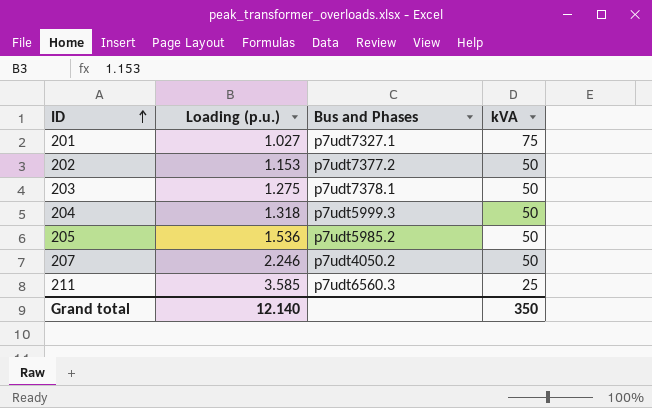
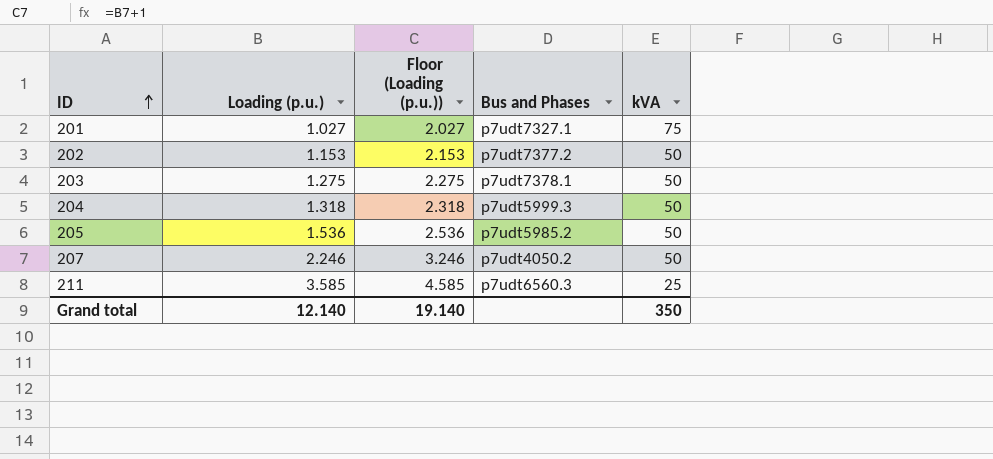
column Floor (Loading (p.u.)) | formula: none -> [Loading (p.u.)] + 1

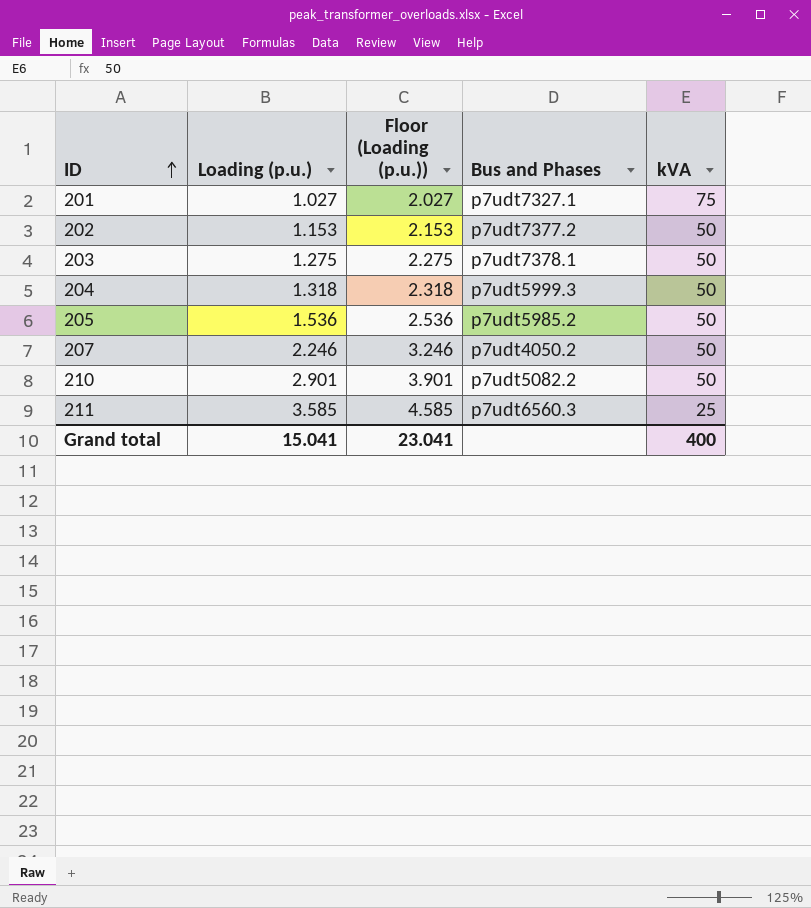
row 210: none -> 2.901 | 3.901 | p7udt5082.2 | 50
Grand total | Loading (p.u.): 12.140 -> 15.041
Grand total | Floor (Loading (p.u.)): 19.140 -> 23.041
Grand total | kVA: 350 -> 400

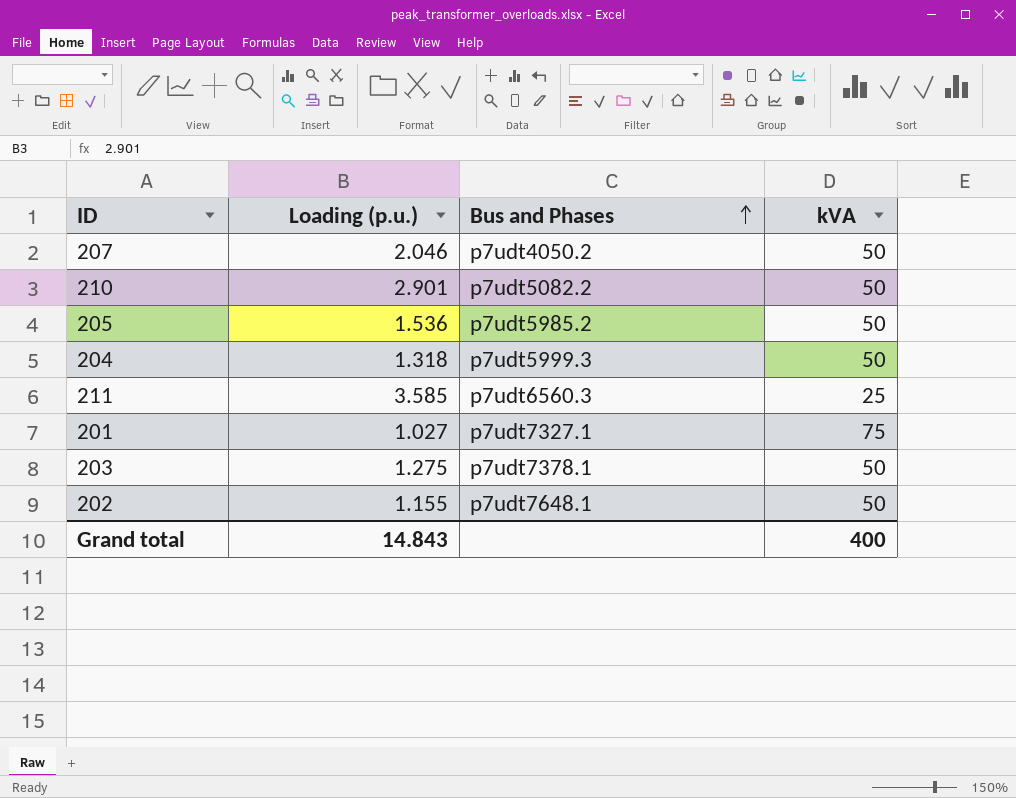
row order: ID ascending -> Bus and Phases ascending
column Floor (Loading (p.u.)) | formula: [Loading (p.u.)] + 1 -> none
207 | Loading (p.u.): 2.246 -> 2.046
202 | Loading (p.u.): 1.153 -> 1.155
202 | Bus and Phases: p7udt7377.2 -> p7udt7648.1
Grand total | Loading (p.u.): 15.041 -> 14.843

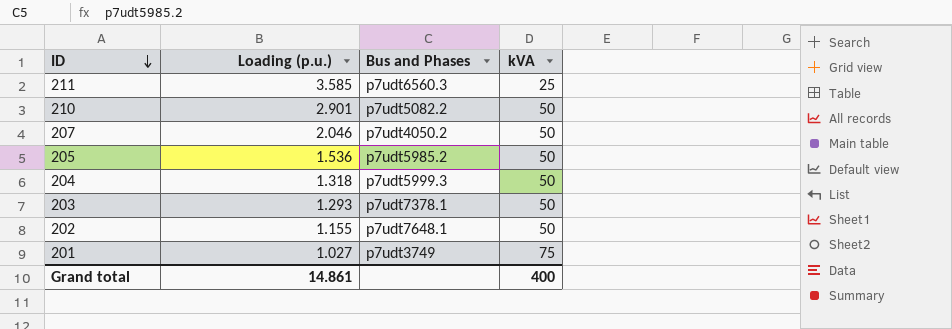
row order: Bus and Phases ascending -> ID descending
203 | Loading (p.u.): 1.275 -> 1.293
201 | Bus and Phases: p7udt7327.1 -> p7udt3749
Grand total | Loading (p.u.): 14.843 -> 14.861

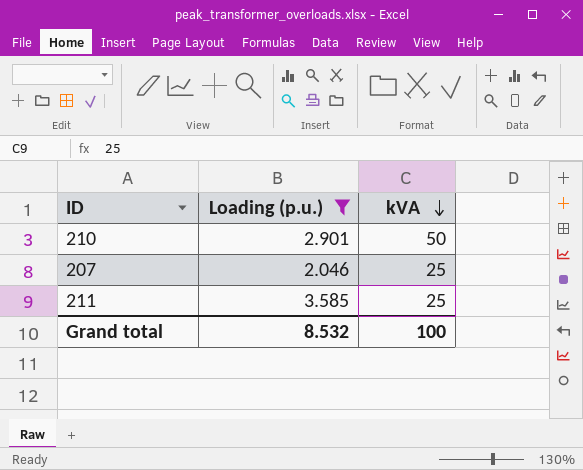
filter: none -> Loading (p.u.) >= 2.046
row order: ID descending -> kVA descending
column Bus and Phases | position: 3 -> none
207 | kVA: 50 -> 25
Grand total | Loading (p.u.): 14.861 -> 8.532
Grand total | kVA: 400 -> 100

